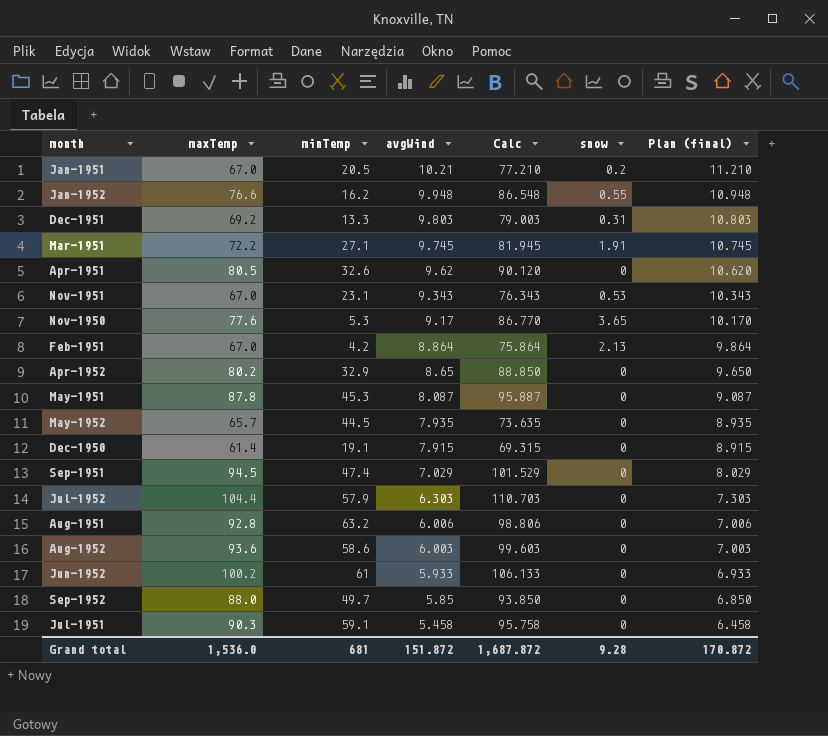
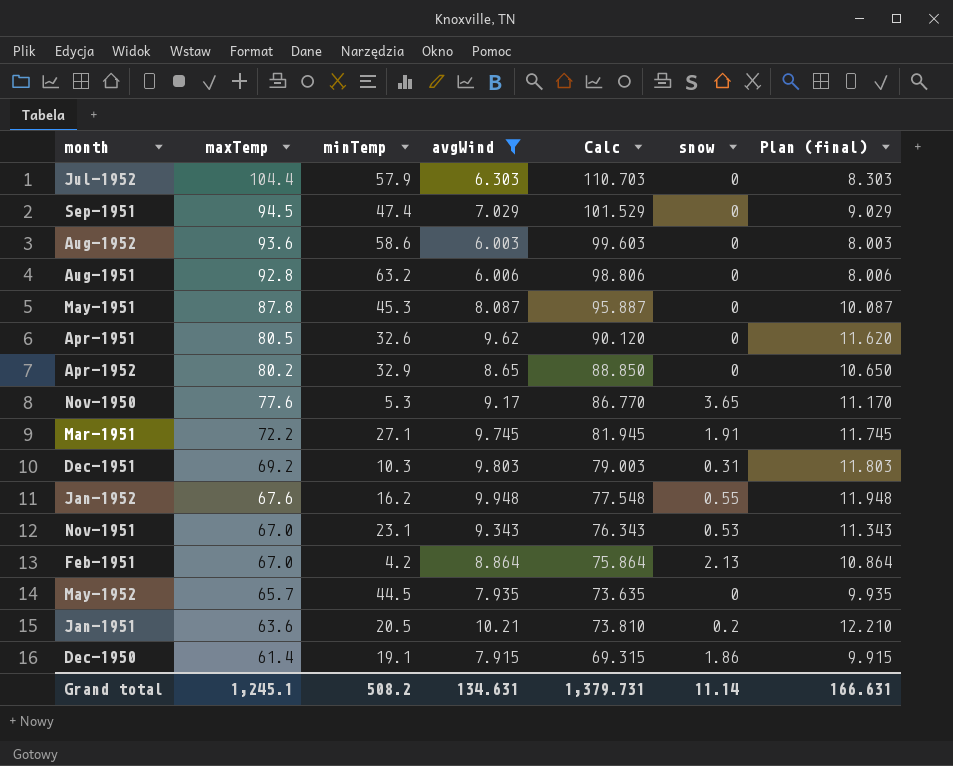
filter: none -> avgWind >= 6.003
row order: avgWind descending -> maxTemp descending
column Plan (final) | formula: [avgWind] + 1 -> [avgWind] + 2
Dec-1951 | minTemp: 13.3 -> 10.3
Jan-1952 | maxTemp: 76.6 -> 67.6
Jan-1952 | Calc: 86.548 -> 77.548
Jan-1951 | maxTemp: 67.0 -> 63.6
Jan-1951 | Calc: 77.210 -> 73.810
Dec-1950 | snow: 0 -> 1.86
Grand total | maxTemp: 1,536.0 -> 1,245.1
Grand total | minTemp: 681 -> 508.2
Grand total | avgWind: 151.872 -> 134.631
Grand total | Calc: 1,687.872 -> 1,379.731
Grand total | snow: 9.28 -> 11.14
Grand total | Plan (final): 170.872 -> 166.631

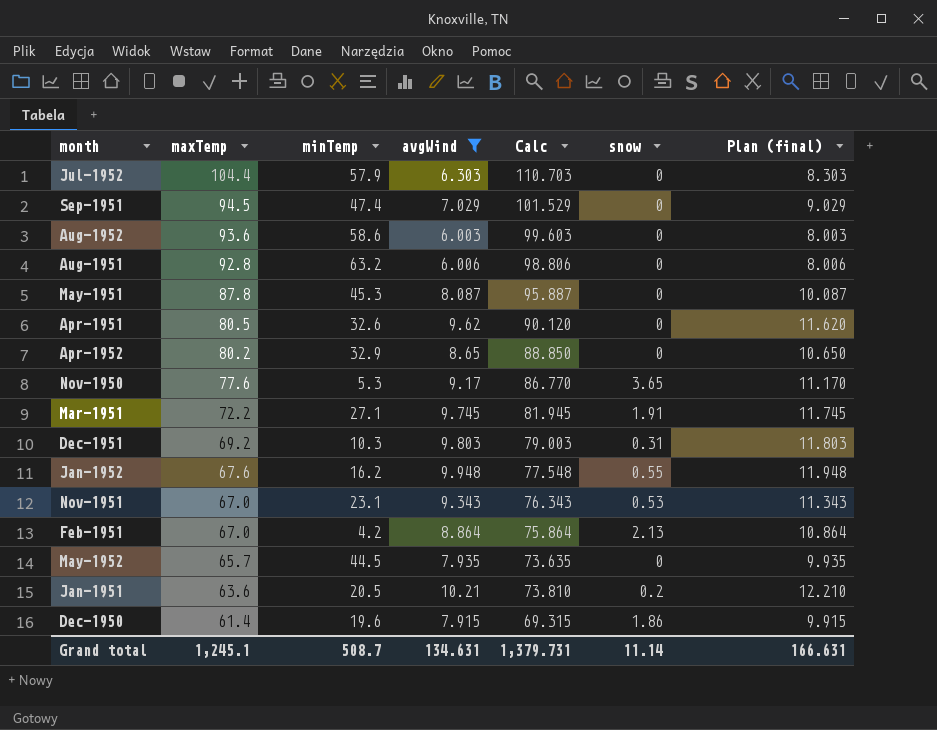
Dec-1950 | minTemp: 19.1 -> 19.6
Grand total | minTemp: 508.2 -> 508.7

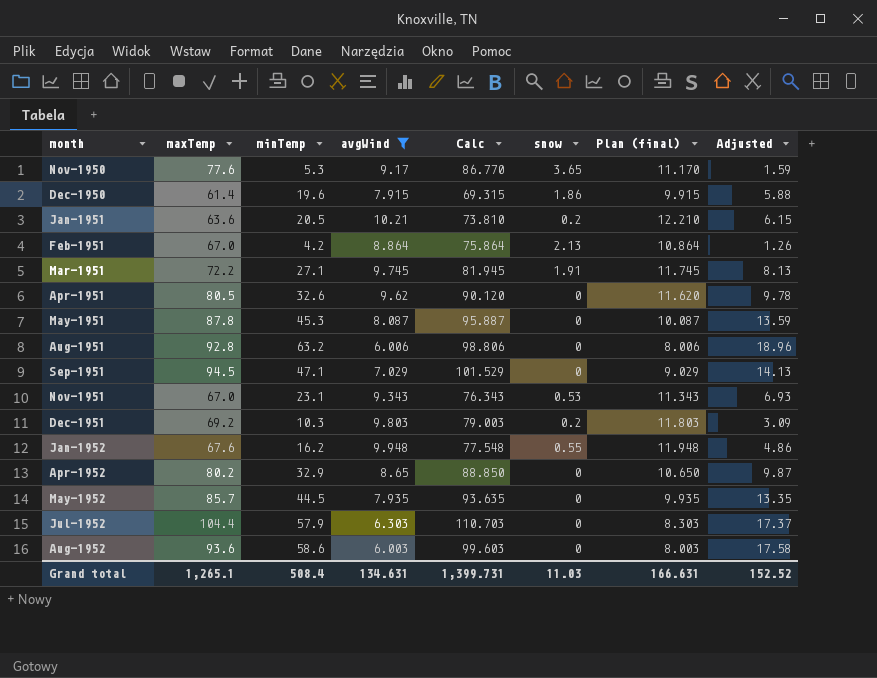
row order: maxTemp descending -> month ascending
column Adjusted | formula: none -> [minTemp] * 0.3
Sep-1951 | minTemp: 47.4 -> 47.1
Dec-1951 | snow: 0.31 -> 0.2
May-1952 | maxTemp: 65.7 -> 85.7
May-1952 | Calc: 73.635 -> 93.635
Grand total | maxTemp: 1,245.1 -> 1,265.1
Grand total | minTemp: 508.7 -> 508.4
Grand total | Calc: 1,379.731 -> 1,399.731
Grand total | snow: 11.14 -> 11.03

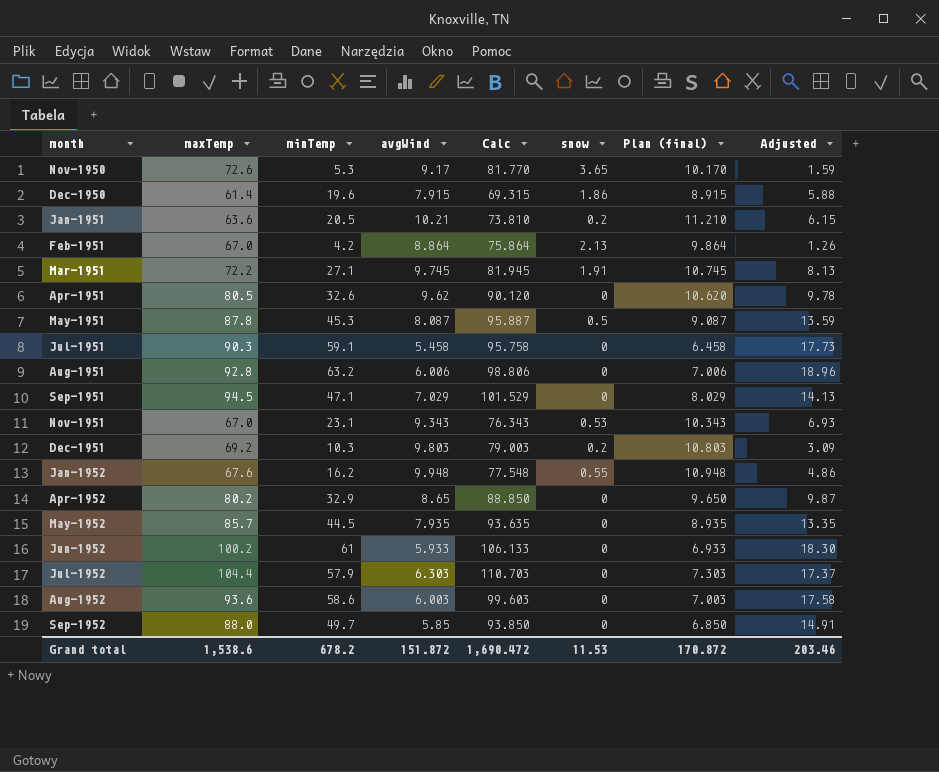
filter: avgWind >= 6.003 -> none
column Plan (final) | formula: [avgWind] + 2 -> [avgWind] + 1
Nov-1950 | maxTemp: 77.6 -> 72.6
Nov-1950 | Calc: 86.770 -> 81.770
May-1951 | snow: 0 -> 0.5
Grand total | maxTemp: 1,265.1 -> 1,538.6
Grand total | minTemp: 508.4 -> 678.2
Grand total | avgWind: 134.631 -> 151.872
Grand total | Calc: 1,399.731 -> 1,690.472
Grand total | snow: 11.03 -> 11.53
Grand total | Plan (final): 166.631 -> 170.872
Grand total | Adjusted: 152.52 -> 203.46

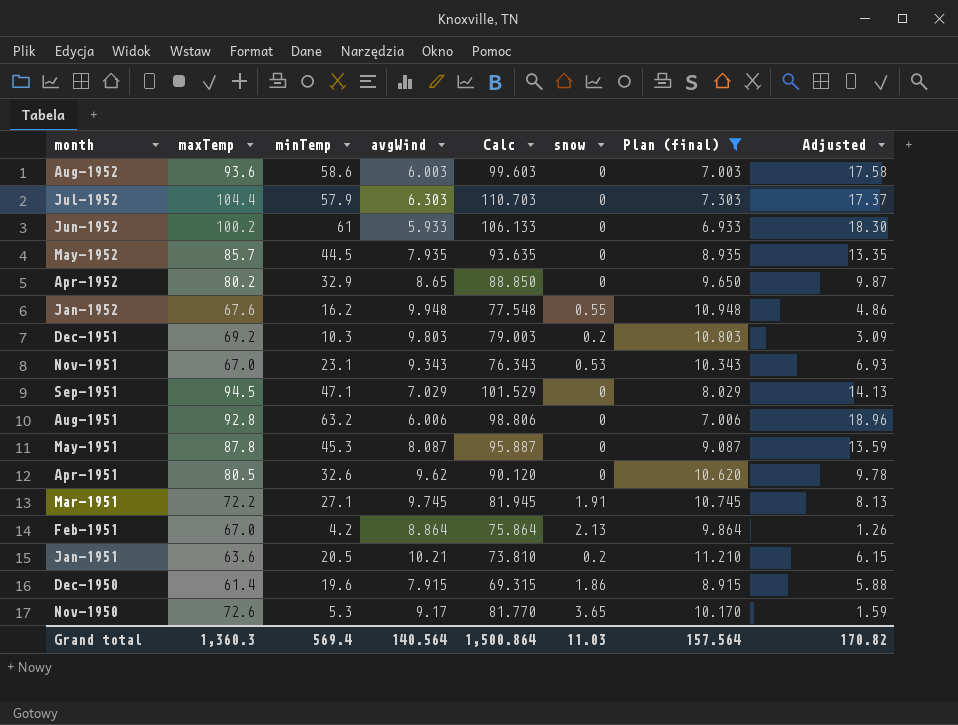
filter: none -> Plan (final) >= 6.933
row order: month ascending -> month descending
May-1951 | snow: 0.5 -> 0
Grand total | maxTemp: 1,538.6 -> 1,360.3
Grand total | minTemp: 678.2 -> 569.4
Grand total | avgWind: 151.872 -> 140.564
Grand total | Calc: 1,690.472 -> 1,500.864
Grand total | snow: 11.53 -> 11.03
Grand total | Plan (final): 170.872 -> 157.564
Grand total | Adjusted: 203.46 -> 170.82

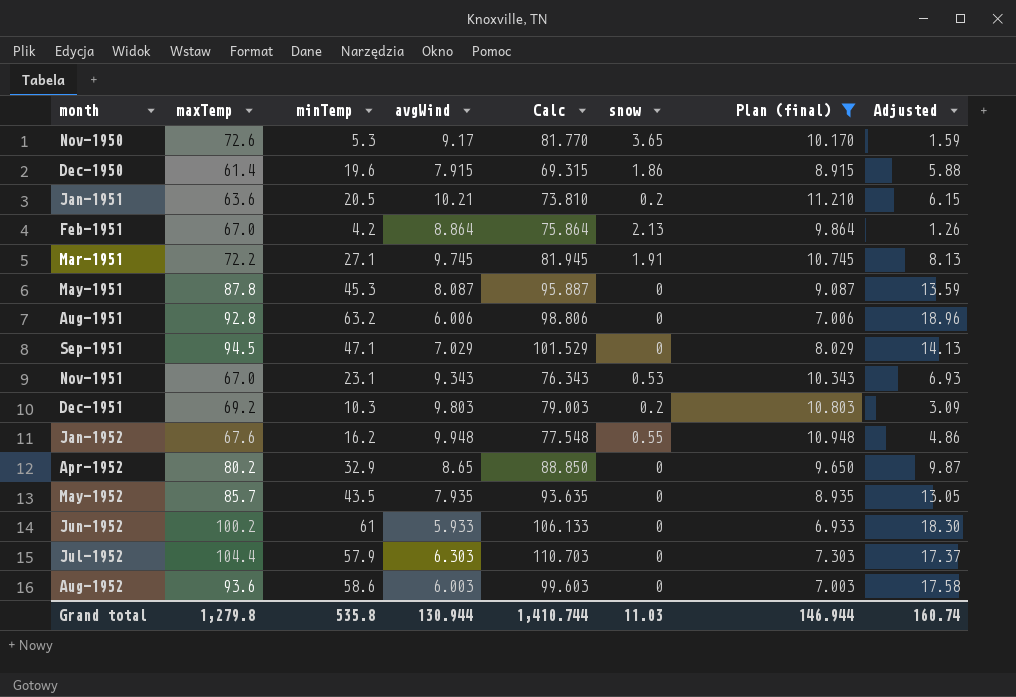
row order: month descending -> month ascending
row Apr-1951: 80.5 | 32.6 | 9.62 | 90.120 | 0 | 10.620 | 9.78 -> none
May-1952 | minTemp: 44.5 -> 43.5
May-1952 | Adjusted: 13.35 -> 13.05
Grand total | maxTemp: 1,360.3 -> 1,279.8
Grand total | minTemp: 569.4 -> 535.8
Grand total | avgWind: 140.564 -> 130.944
Grand total | Calc: 1,500.864 -> 1,410.744
Grand total | Plan (final): 157.564 -> 146.944
Grand total | Adjusted: 170.82 -> 160.74

